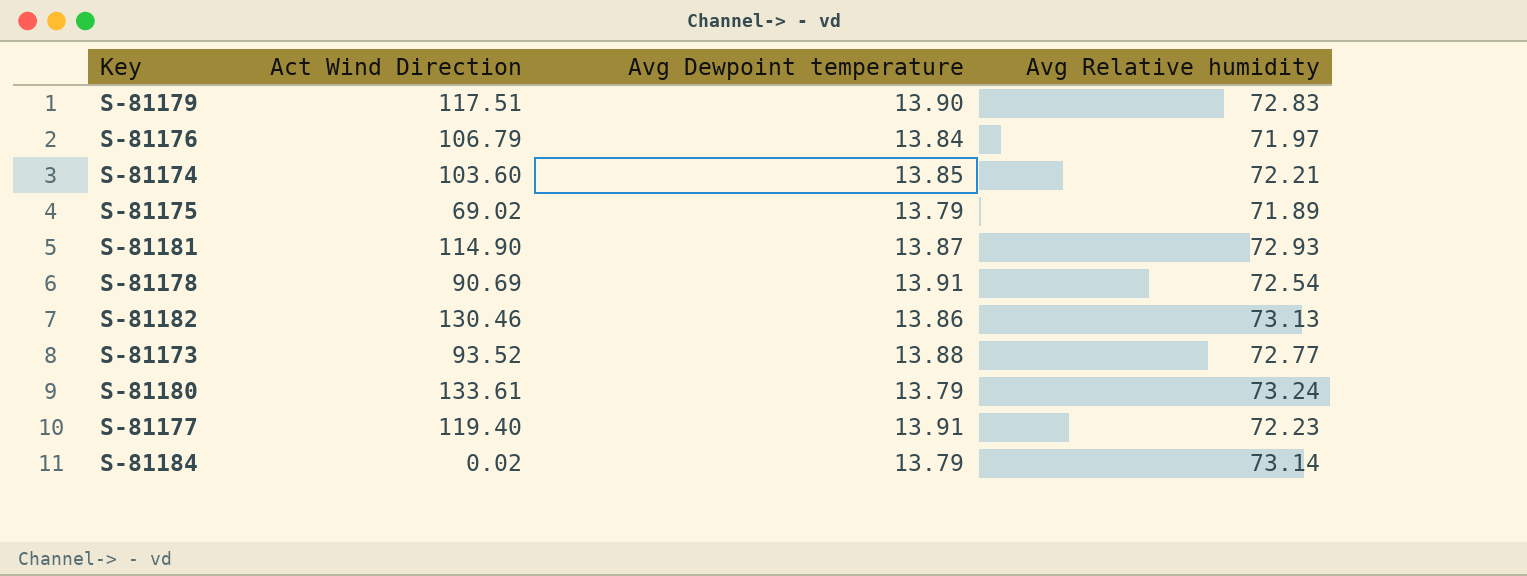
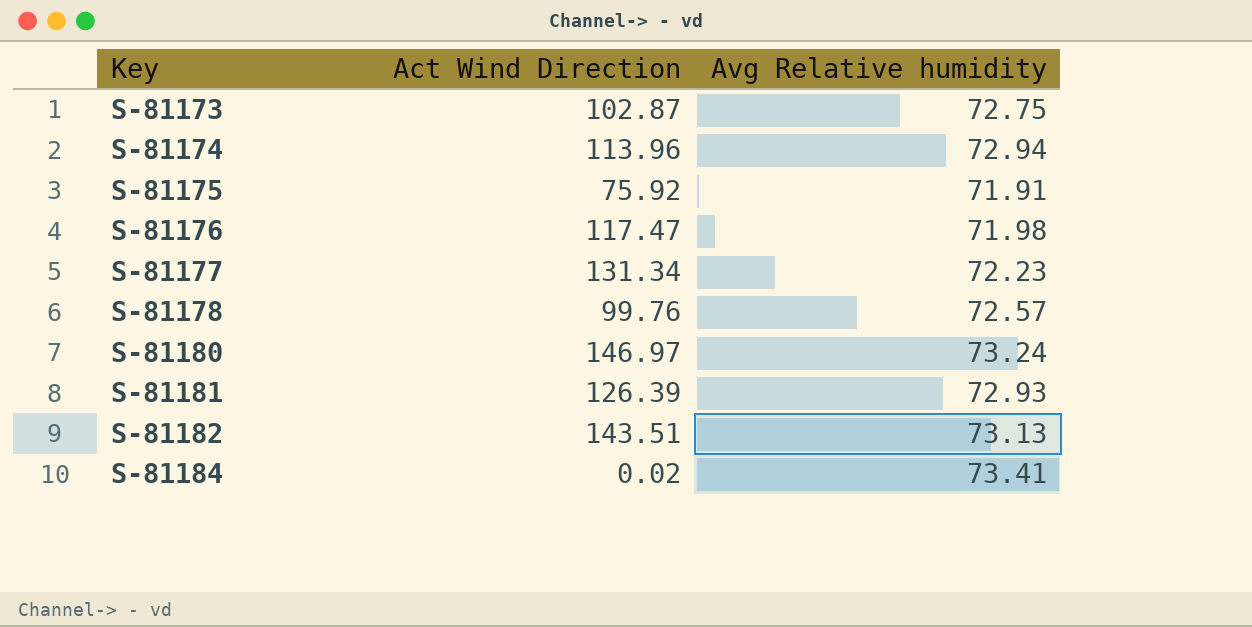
row order: none -> Key ascending
column Avg Dewpoint temperature | position: 3 -> none
row S-81179: 117.51 | 13.90 | 72.83 -> none
S-81173 | Act Wind Direction: 93.52 -> 102.87
S-81173 | Avg Relative humidity: 72.77 -> 72.75
S-81174 | Act Wind Direction: 103.60 -> 113.96
S-81174 | Avg Relative humidity: 72.21 -> 72.94
S-81175 | Act Wind Direction: 69.02 -> 75.92
S-81175 | Avg Relative humidity: 71.89 -> 71.91
S-81176 | Act Wind Direction: 106.79 -> 117.47
S-81176 | Avg Relative humidity: 71.97 -> 71.98
S-81177 | Act Wind Direction: 119.40 -> 131.34
S-81178 | Act Wind Direction: 90.69 -> 99.76
S-81178 | Avg Relative humidity: 72.54 -> 72.57
S-81180 | Act Wind Direction: 133.61 -> 146.97
S-81181 | Act Wind Direction: 114.90 -> 126.39
S-81182 | Act Wind Direction: 130.46 -> 143.51
S-81184 | Avg Relative humidity: 73.14 -> 73.41

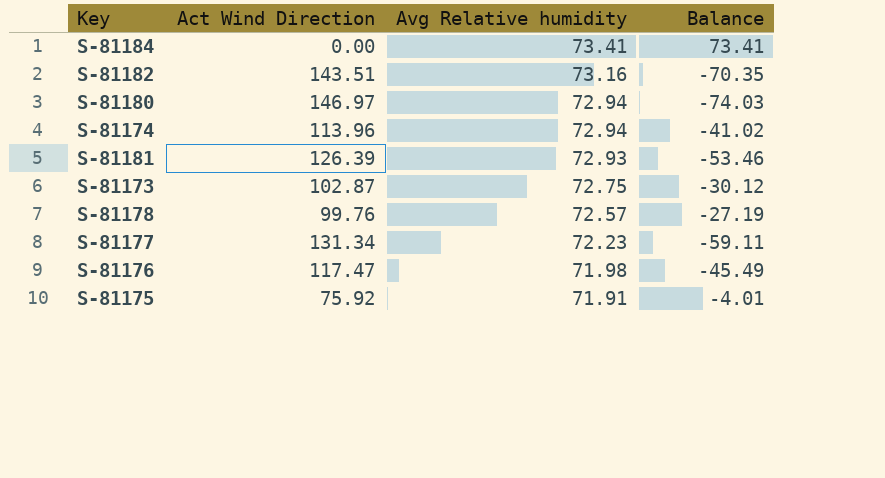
row order: Key ascending -> Avg Relative humidity descending
column Balance | formula: none -> [Avg Relative humidity] - [Act Wind Direction]
S-81184 | Act Wind Direction: 0.02 -> 0.00
S-81182 | Avg Relative humidity: 73.13 -> 73.16
S-81180 | Avg Relative humidity: 73.24 -> 72.94

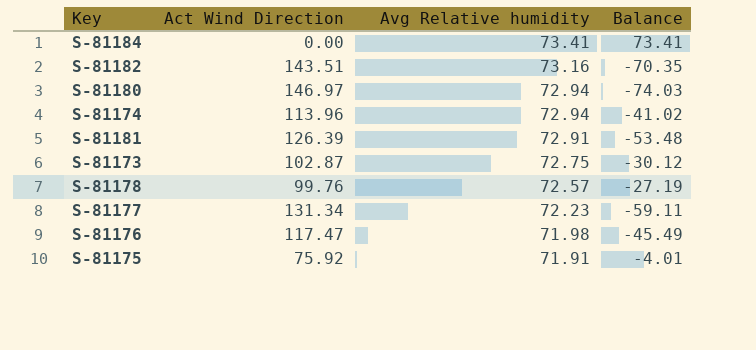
S-81181 | Avg Relative humidity: 72.93 -> 72.91
S-81181 | Balance: -53.46 -> -53.48

